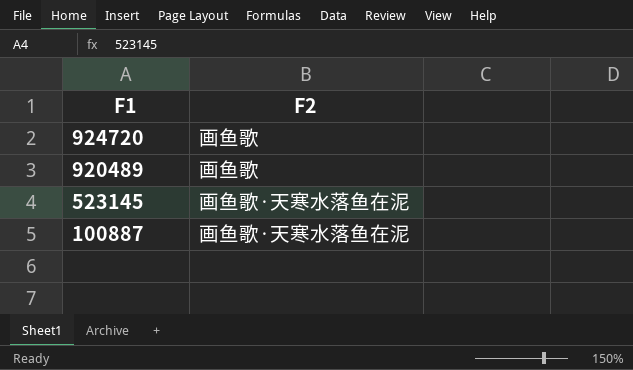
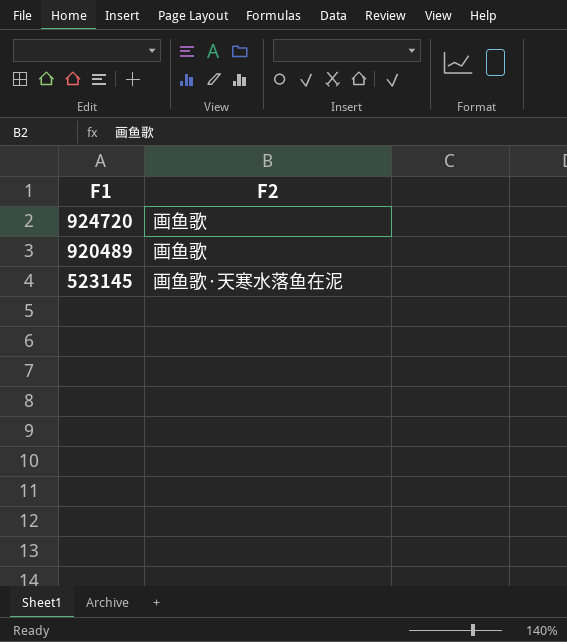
row 100887: 画鱼歌·天寒水落鱼在泥 -> none

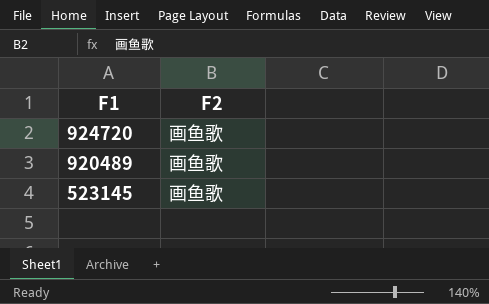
523145 | F2: 画鱼歌·天寒水落鱼在泥 -> 画鱼歌

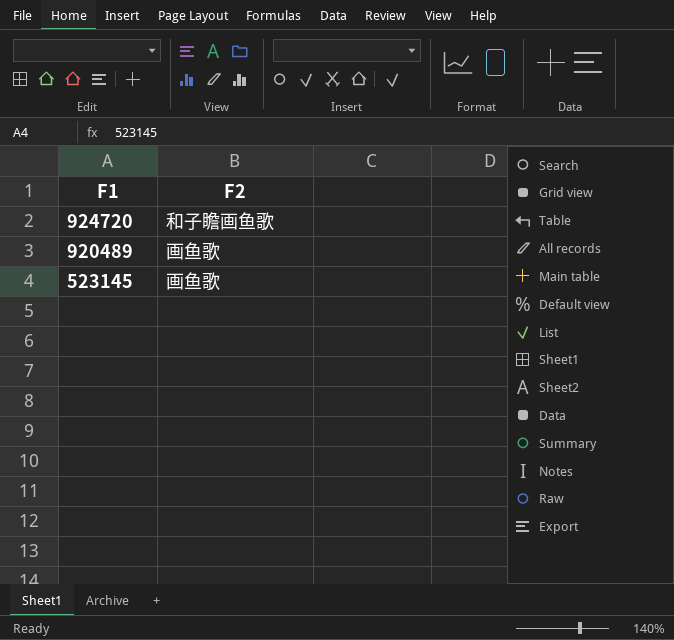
924720 | F2: 画鱼歌 -> 和子瞻画鱼歌

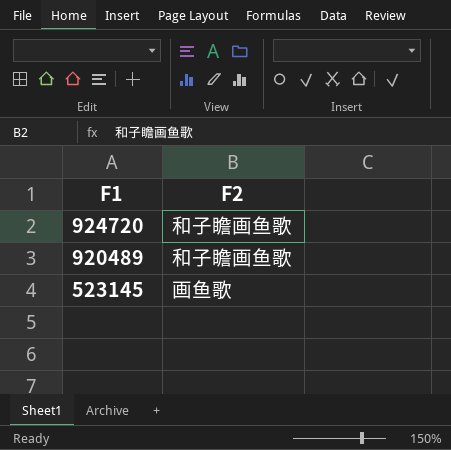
920489 | F2: 画鱼歌 -> 和子瞻画鱼歌

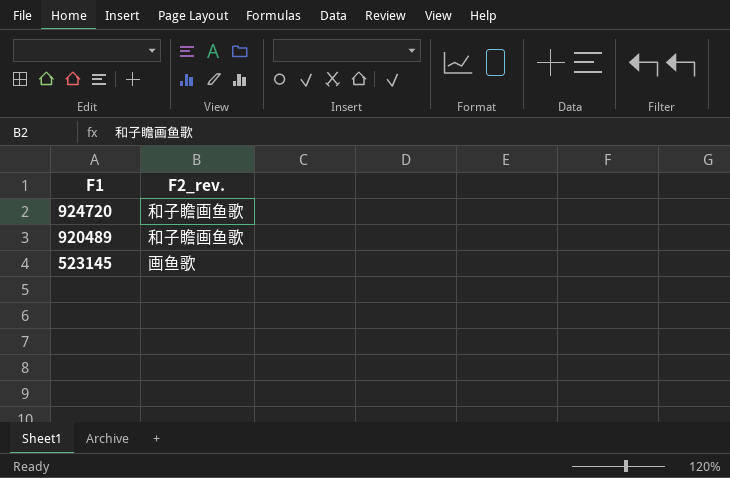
column name: F2 -> F2_rev.

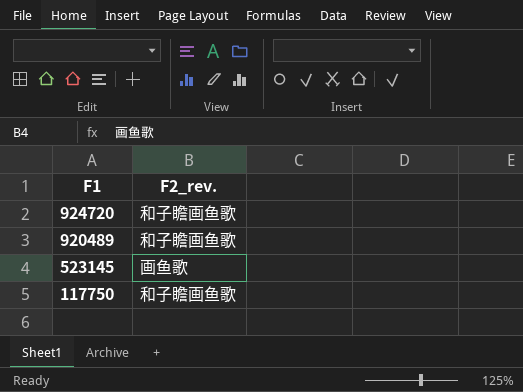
row 117750: none -> 和子瞻画鱼歌

